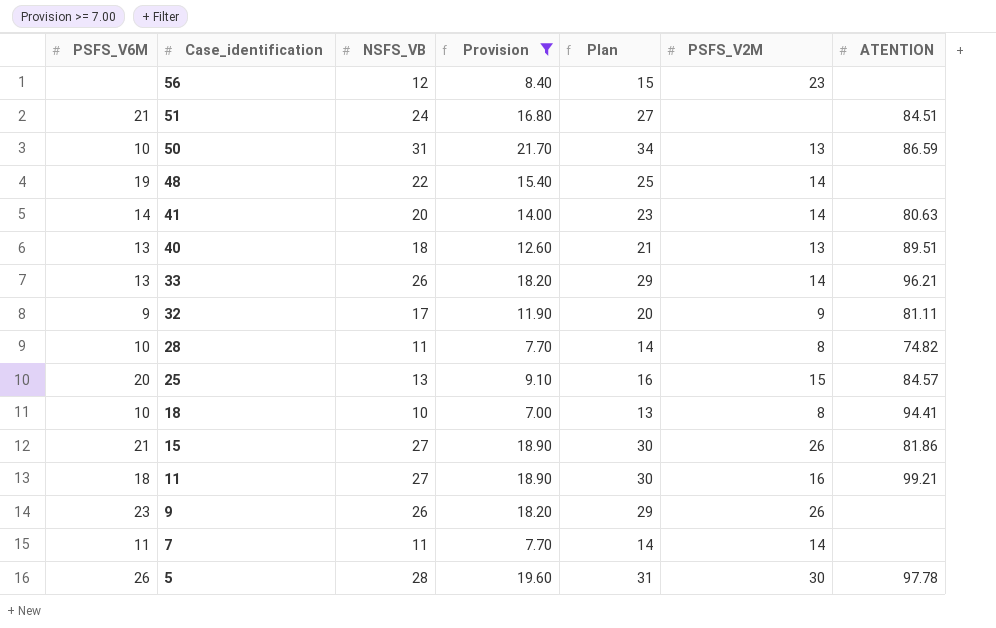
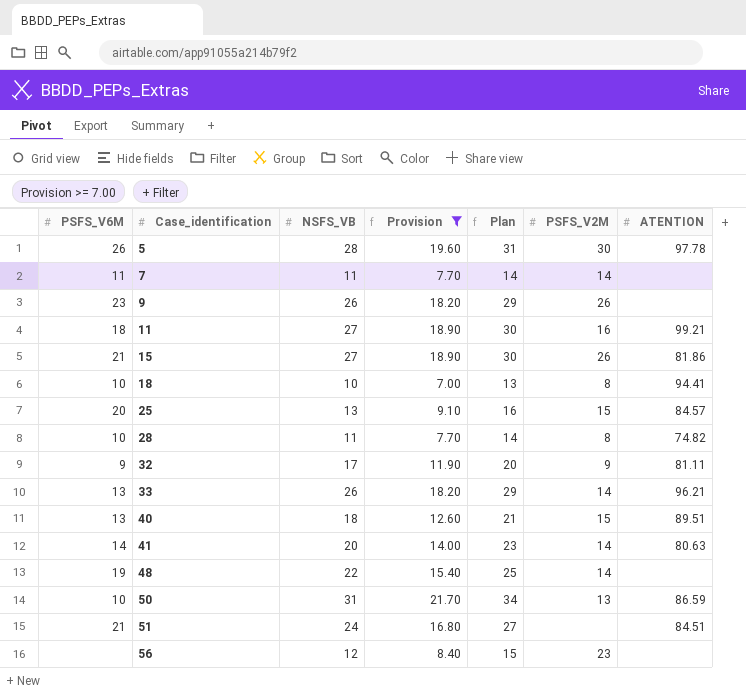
row order: Case_identification descending -> Case_identification ascending
40 | PSFS_V2M: 13 -> 15

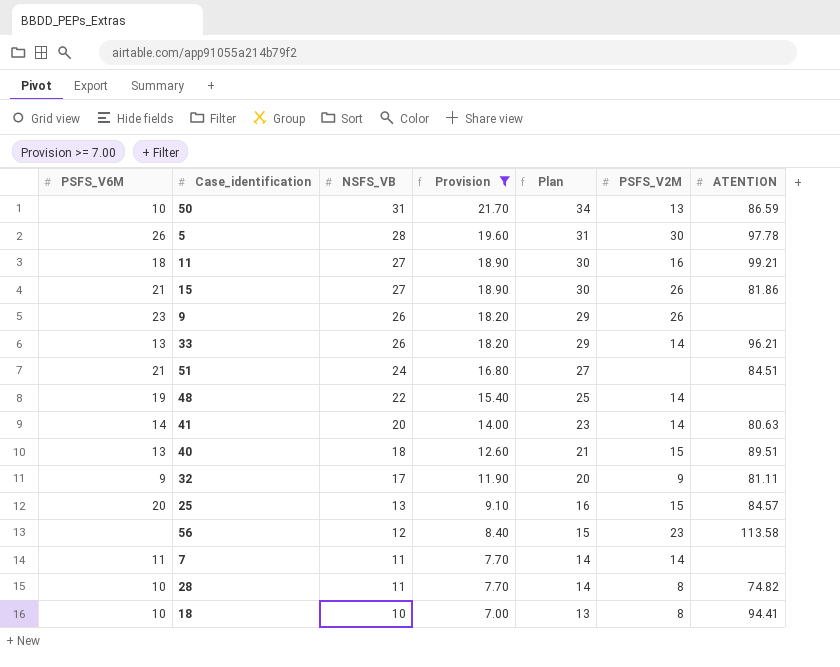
row order: Case_identification ascending -> NSFS_VB descending
56 | ATENTION: none -> 113.58

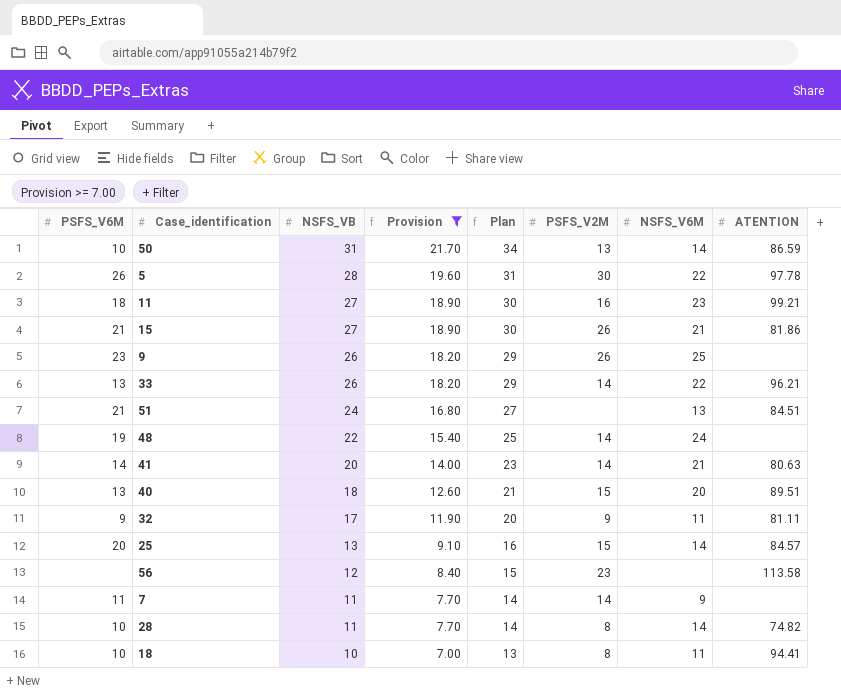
column NSFS_V6M | position: none -> 7

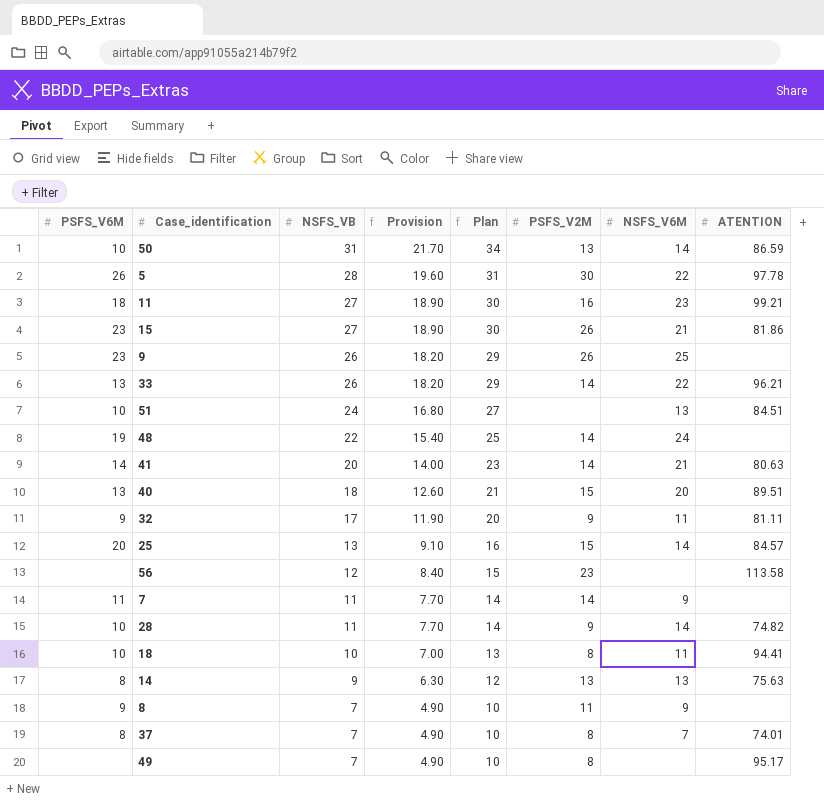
filter: Provision >= 7.00 -> none
15 | PSFS_V6M: 21 -> 23
51 | PSFS_V6M: 21 -> 10
28 | PSFS_V2M: 8 -> 9

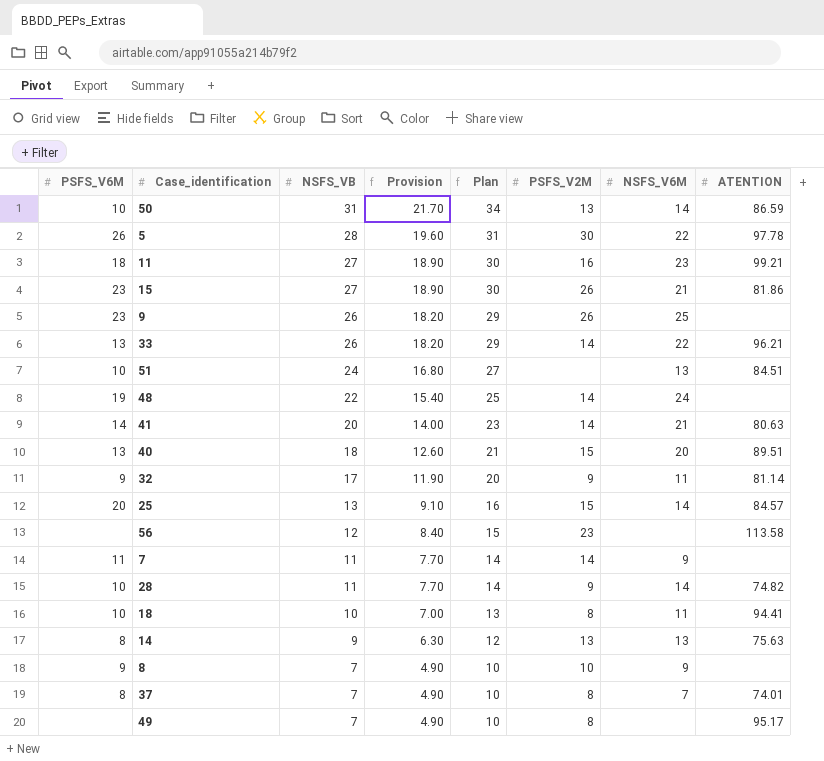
32 | ATENTION: 81.11 -> 81.14
8 | PSFS_V2M: 11 -> 10

